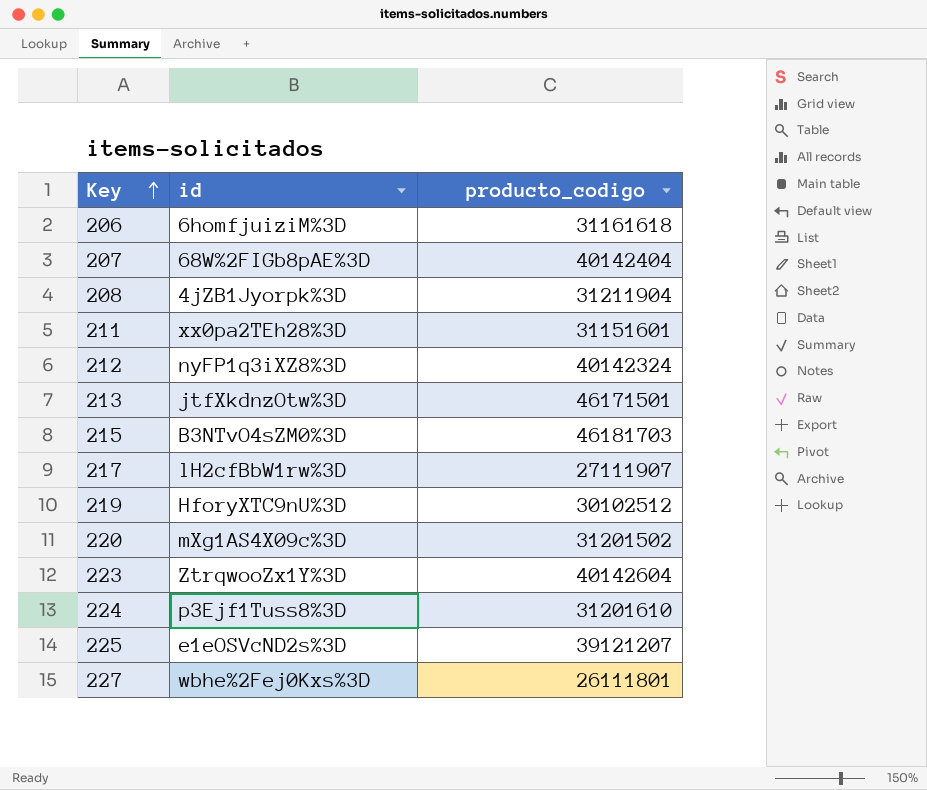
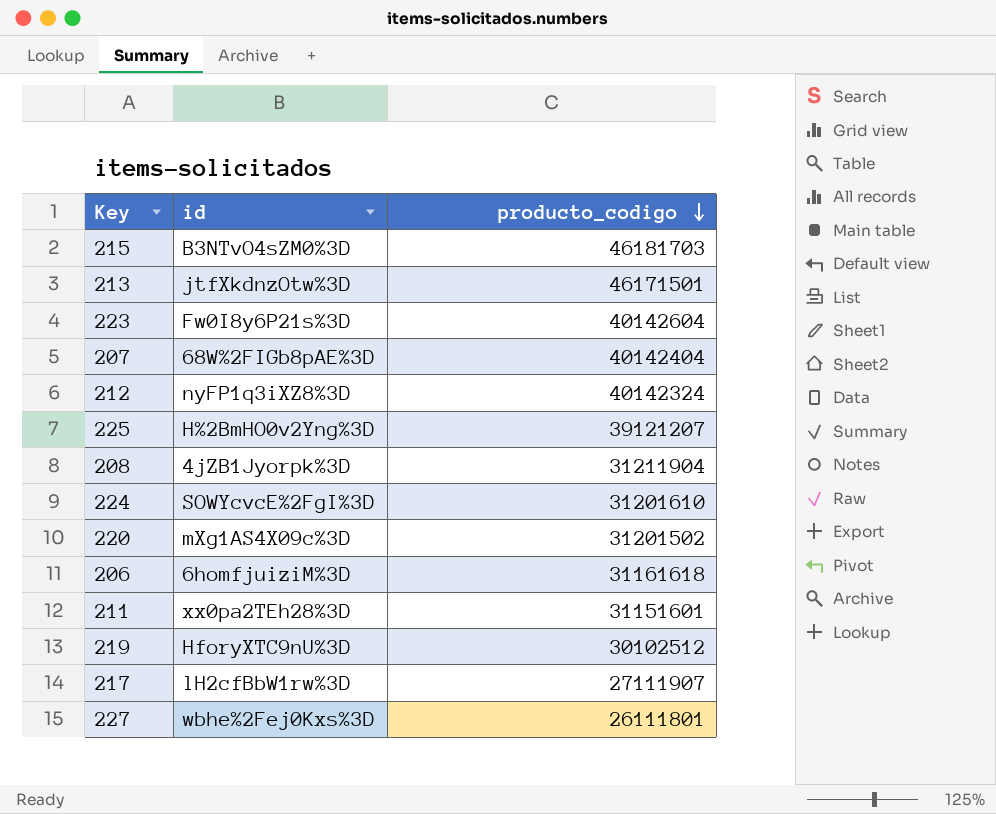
row order: Key ascending -> producto_codigo descending
223 | id: ZtrqwooZx1Y%3D -> Fw0I8y6P21s%3D
225 | id: e1eOSVcND2s%3D -> H%2BmHO0v2Yng%3D
224 | id: p3Ejf1Tuss8%3D -> SOWYcvcE%2FgI%3D

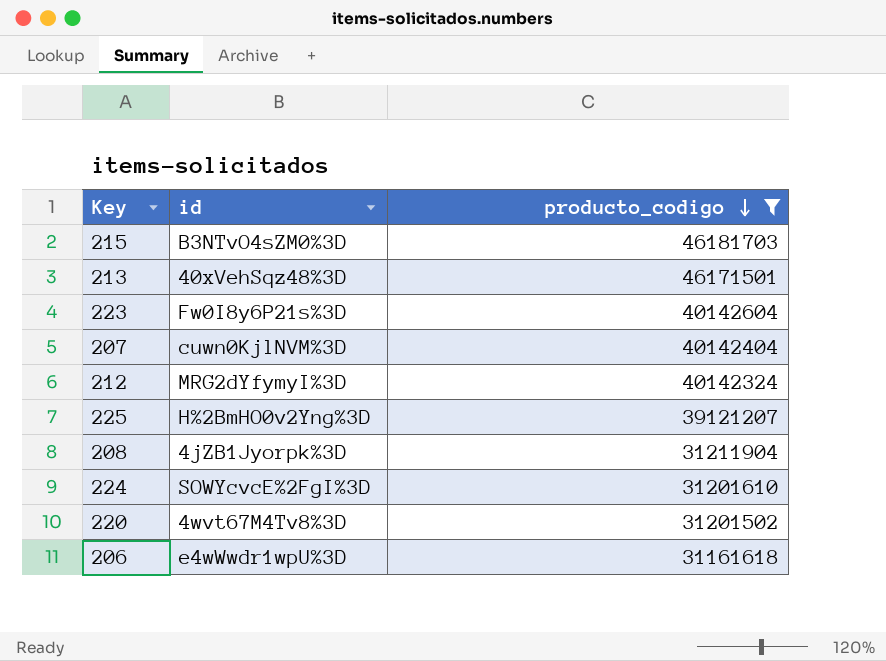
filter: none -> producto_codigo >= 31161618
213 | id: jtfXkdnzOtw%3D -> 40xVehSqz48%3D
207 | id: 68W%2FIGb8pAE%3D -> cuwn0KjlNVM%3D
212 | id: nyFP1q3iXZ8%3D -> MRG2dYfymyI%3D
220 | id: mXg1AS4X09c%3D -> 4wvt67M4Tv8%3D
206 | id: 6homfjuiziM%3D -> e4wWwdr1wpU%3D

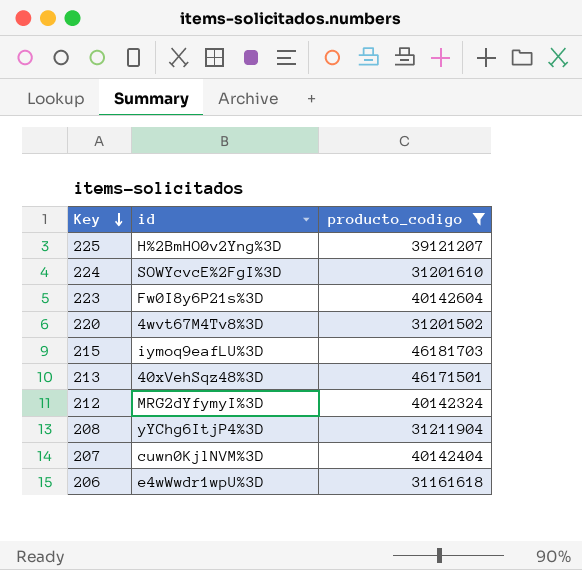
row order: producto_codigo descending -> Key descending
215 | id: B3NTvO4sZM0%3D -> iymoq9eafLU%3D
208 | id: 4jZB1Jyorpk%3D -> yYChg6ItjP4%3D

